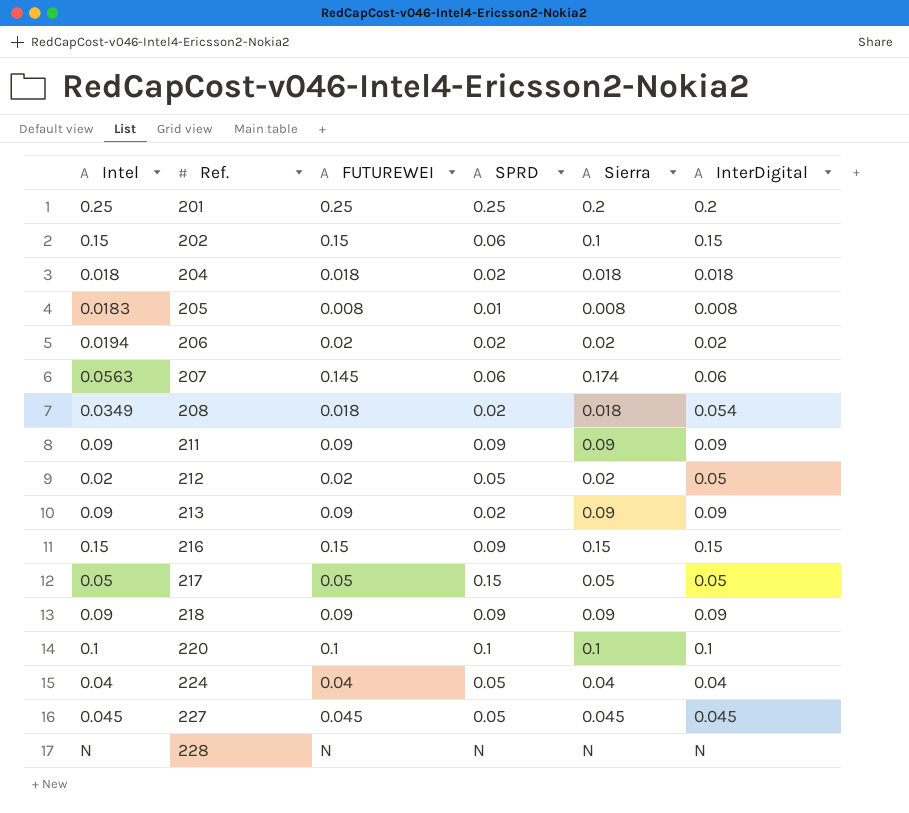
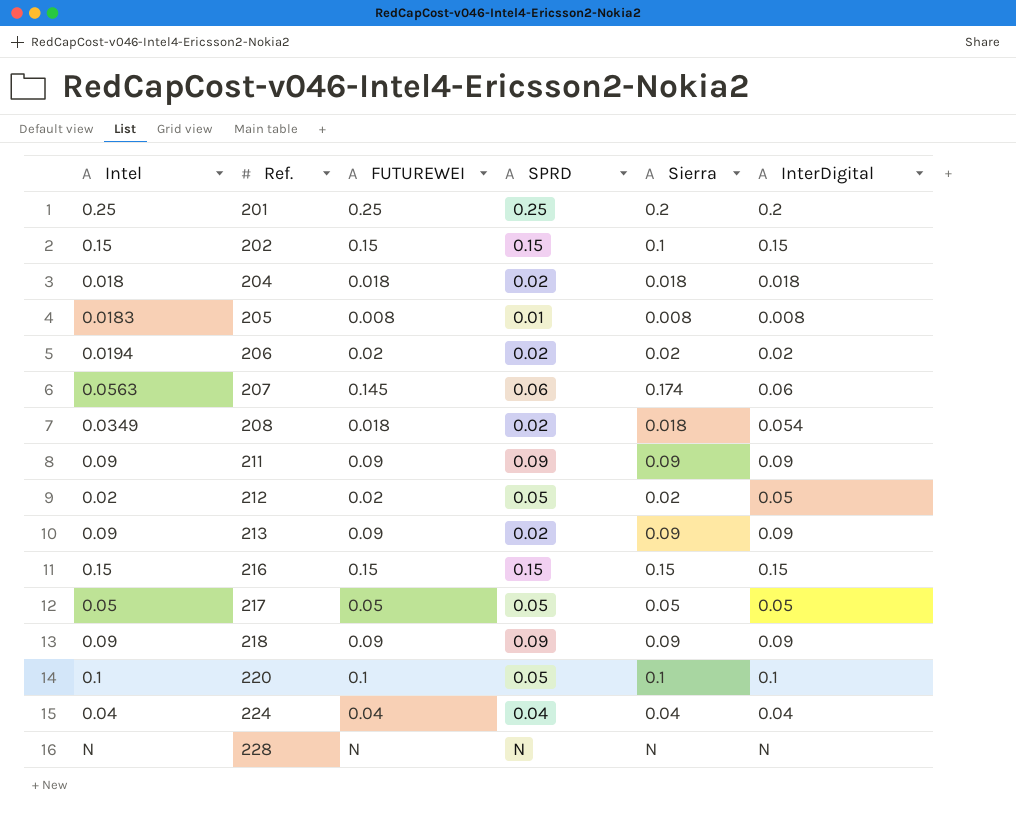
row 227: 0.045 | 0.045 | 0.05 | 0.045 | 0.045 -> none
202 | SPRD: 0.06 -> 0.15
216 | SPRD: 0.09 -> 0.15
217 | SPRD: 0.15 -> 0.05
220 | SPRD: 0.1 -> 0.05
224 | SPRD: 0.05 -> 0.04

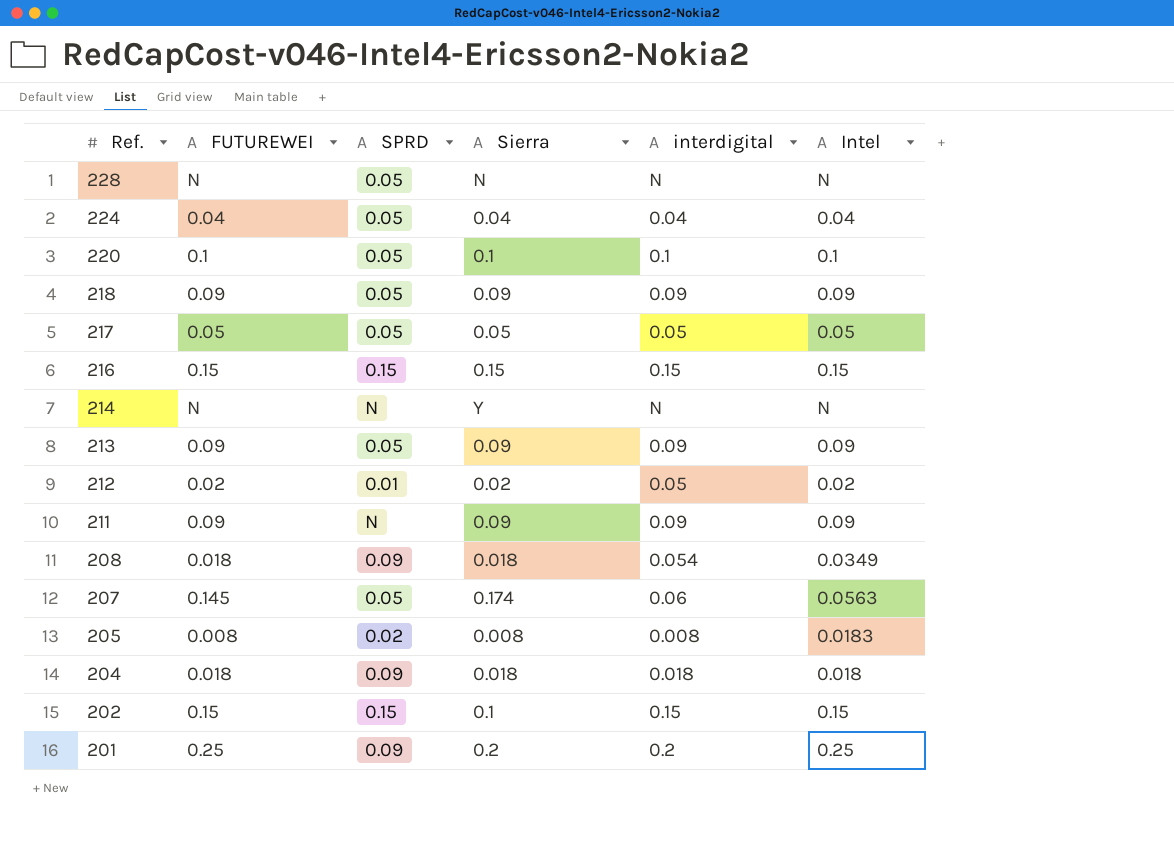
row order: Ref. ascending -> Ref. descending
column name: InterDigital -> interdigital
column Intel | position: 1 -> 6
row 206: 0.0194 | 0.02 | 0.02 | 0.02 | 0.02 -> none
228 | SPRD: N -> 0.05
224 | SPRD: 0.04 -> 0.05
218 | SPRD: 0.09 -> 0.05
row 214: none -> N | N | Y | N | N
213 | SPRD: 0.02 -> 0.05
212 | SPRD: 0.05 -> 0.01
211 | SPRD: 0.09 -> N
208 | SPRD: 0.02 -> 0.09
207 | SPRD: 0.06 -> 0.05
205 | SPRD: 0.01 -> 0.02
204 | SPRD: 0.02 -> 0.09
201 | SPRD: 0.25 -> 0.09

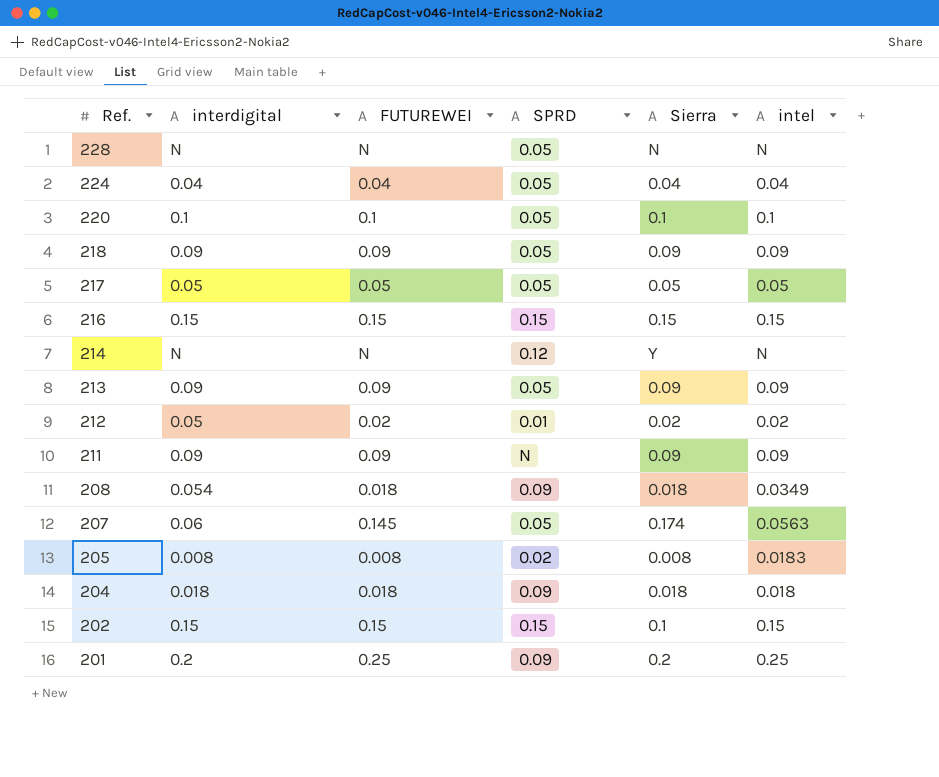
column interdigital | position: 5 -> 2
column name: Intel -> intel
214 | SPRD: N -> 0.12

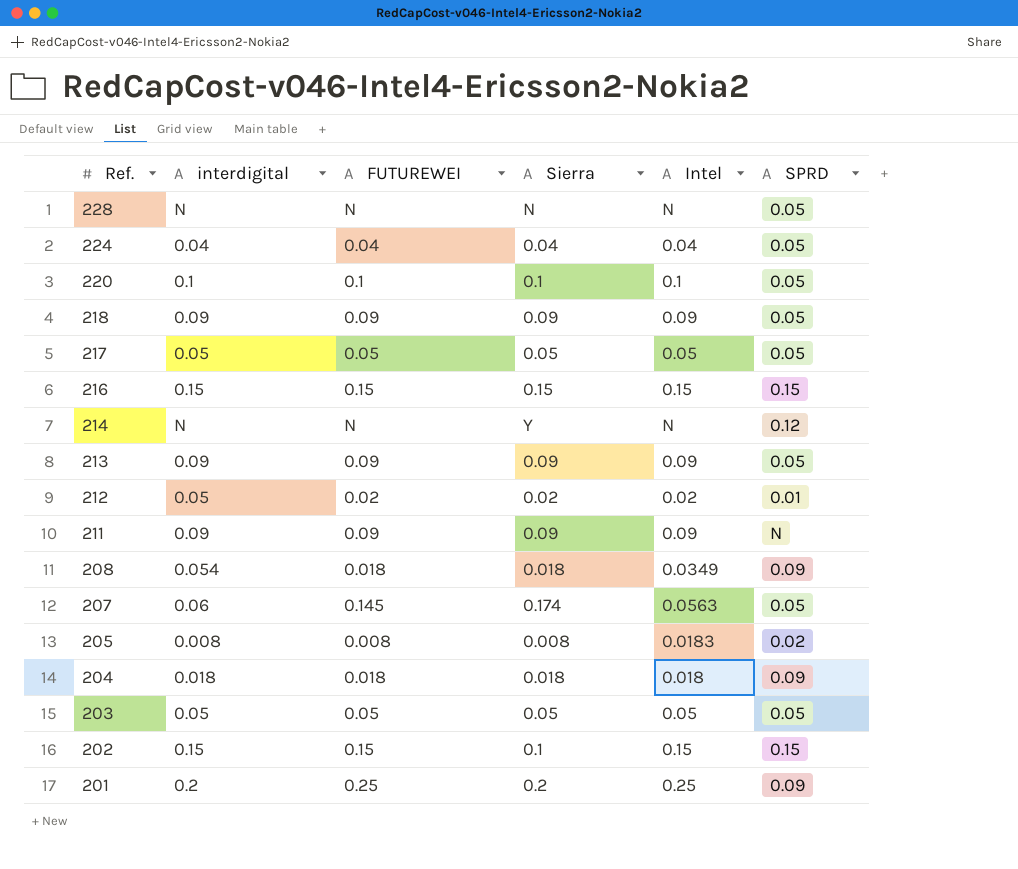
column name: intel -> Intel
column SPRD | position: 4 -> 6
row 203: none -> 0.05 | 0.05 | 0.05 | 0.05 | 0.05

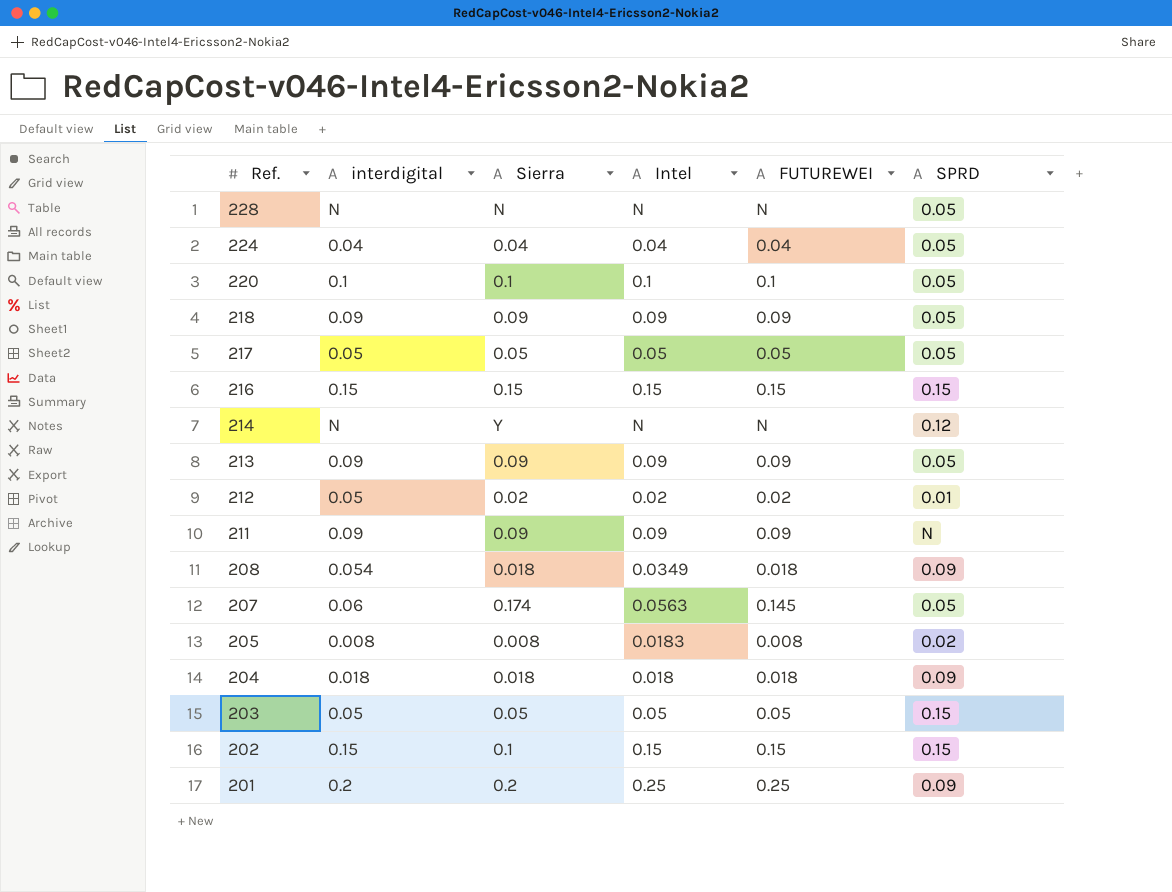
column FUTUREWEI | position: 3 -> 5
203 | SPRD: 0.05 -> 0.15

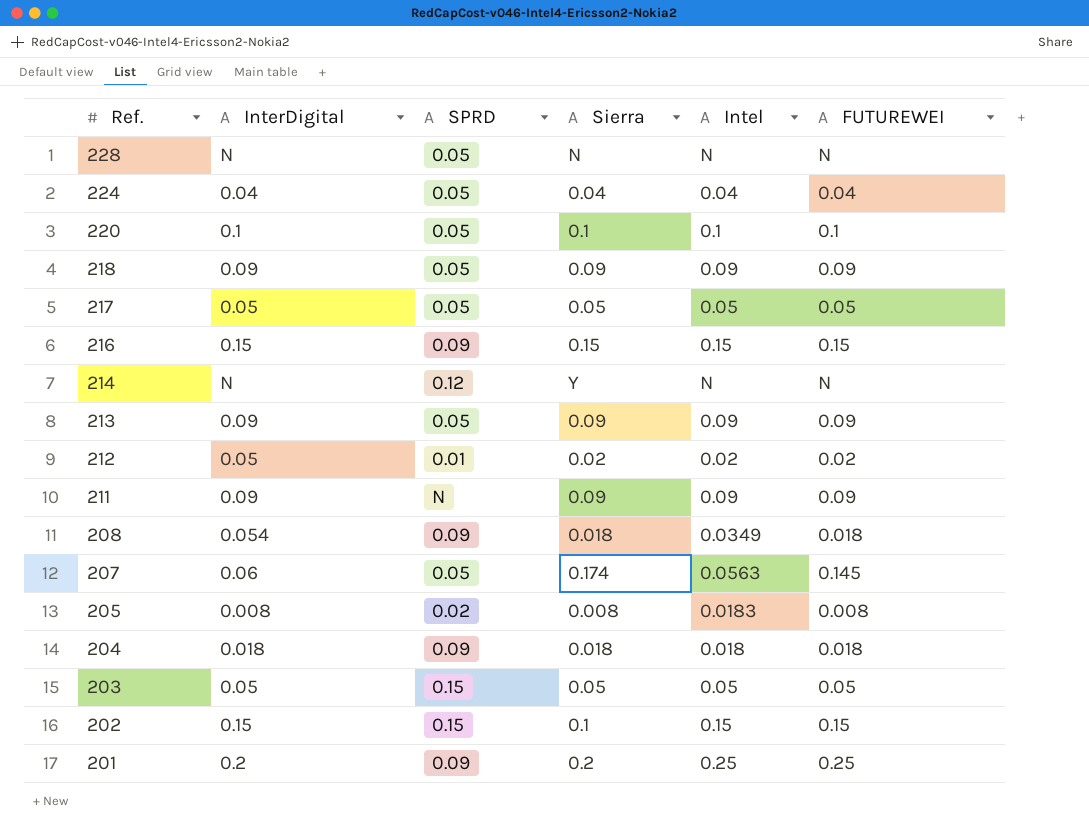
column name: interdigital -> InterDigital
column SPRD | position: 6 -> 3
216 | SPRD: 0.15 -> 0.09

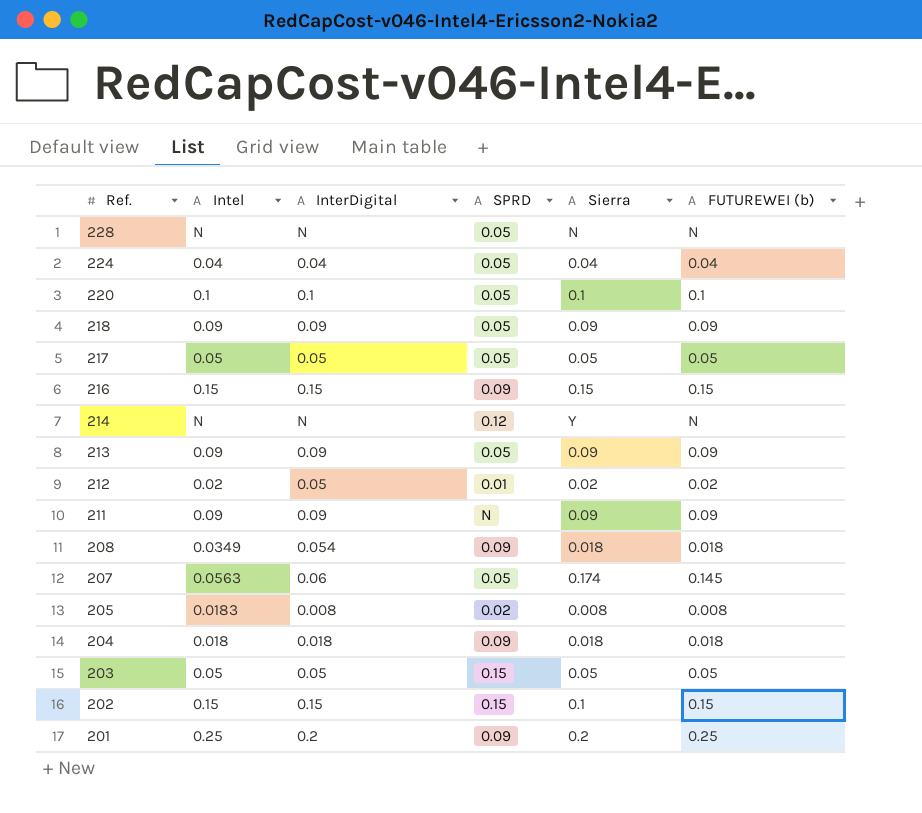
column Intel | position: 5 -> 2
column name: FUTUREWEI -> FUTUREWEI (b)

